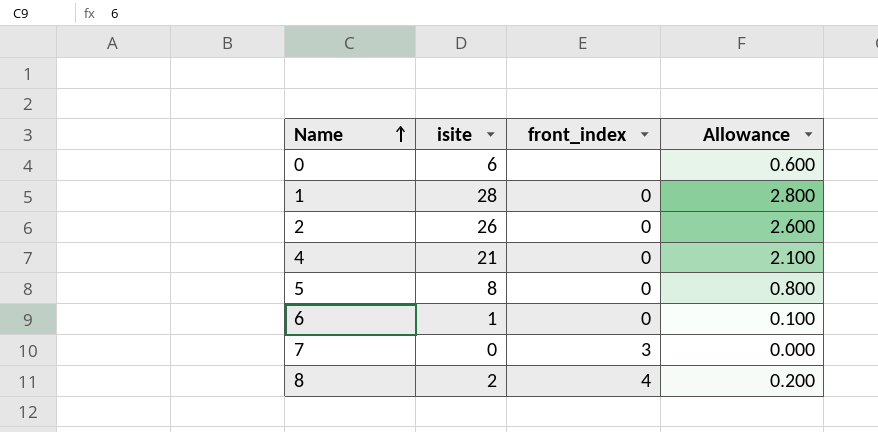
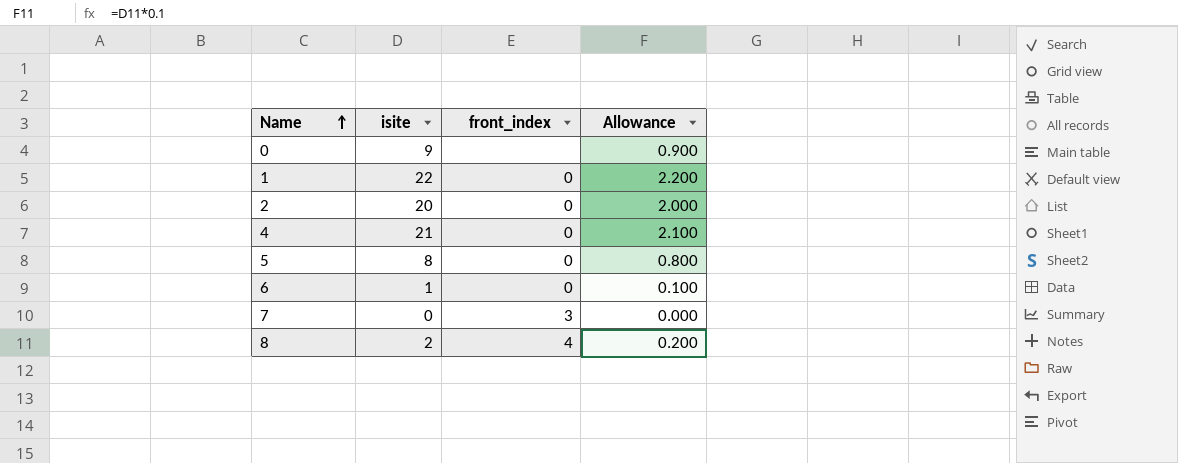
0 | isite: 6 -> 9
0 | Allowance: 0.600 -> 0.900
1 | isite: 28 -> 22
1 | Allowance: 2.800 -> 2.200
2 | isite: 26 -> 20
2 | Allowance: 2.600 -> 2.000

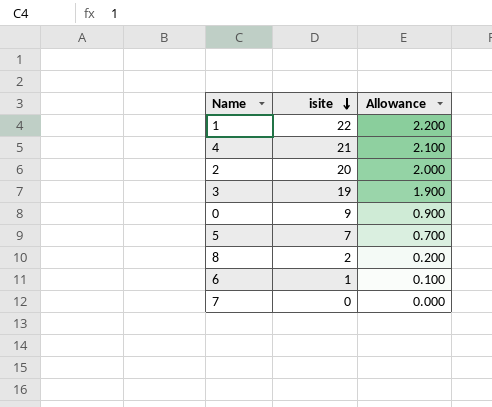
row order: Name ascending -> isite descending
column front_index | position: 3 -> none
row 3: none -> 19 | 1.900
5 | isite: 8 -> 7
5 | Allowance: 0.800 -> 0.700

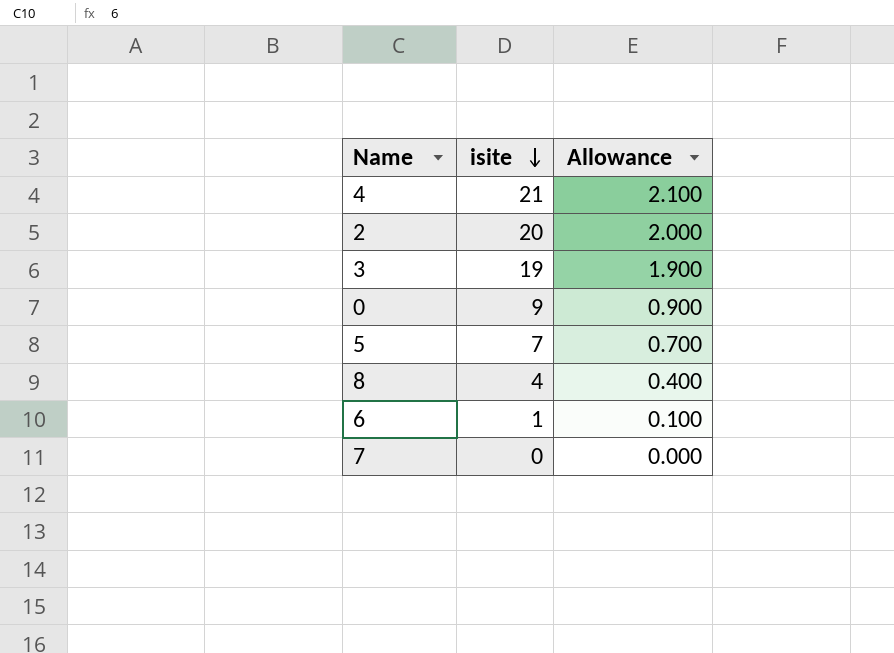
row 1: 22 | 2.200 -> none
8 | isite: 2 -> 4
8 | Allowance: 0.200 -> 0.400

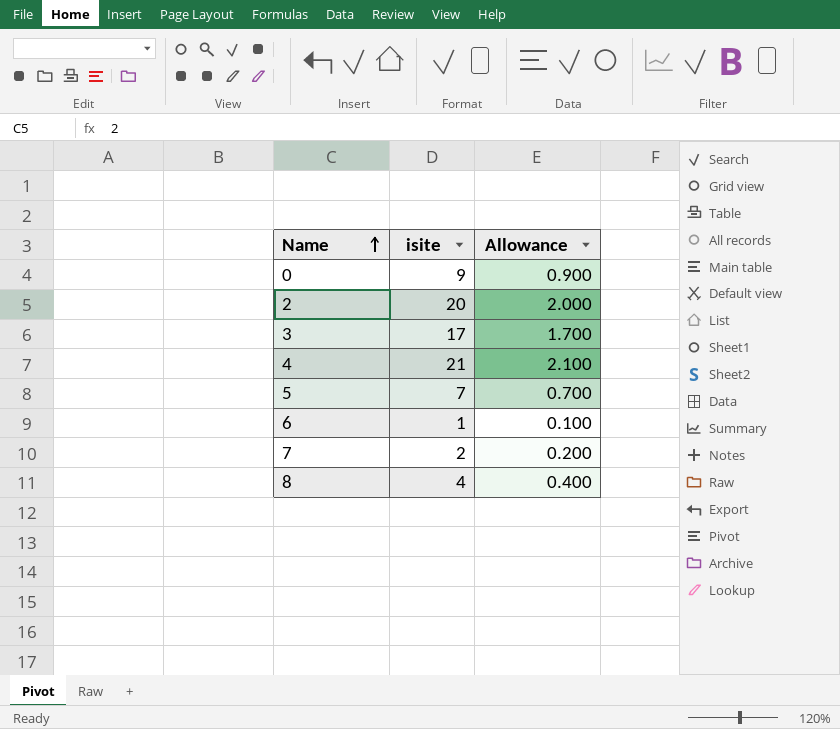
row order: isite descending -> Name ascending
3 | isite: 19 -> 17
3 | Allowance: 1.900 -> 1.700
7 | isite: 0 -> 2
7 | Allowance: 0.000 -> 0.200

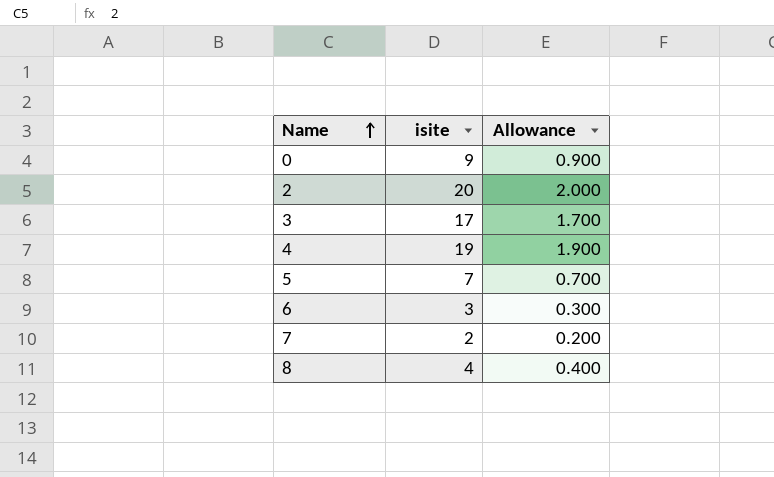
4 | isite: 21 -> 19
4 | Allowance: 2.100 -> 1.900
6 | isite: 1 -> 3
6 | Allowance: 0.100 -> 0.300

